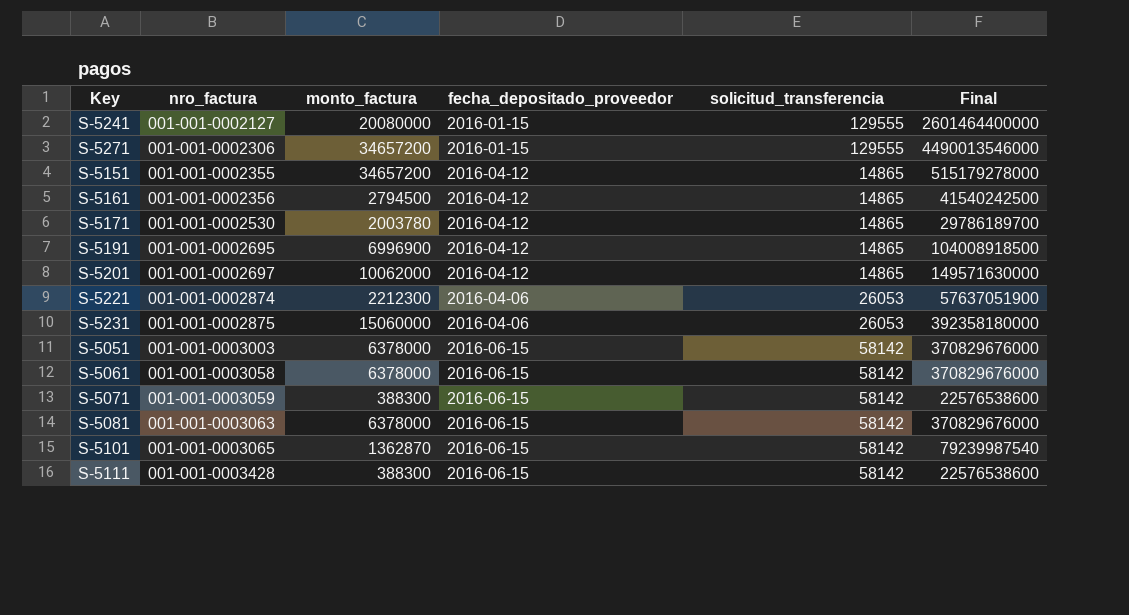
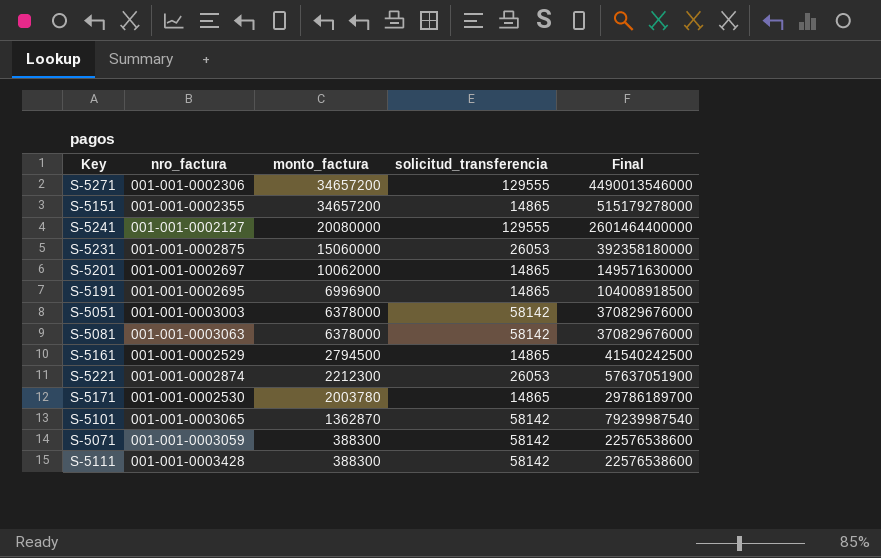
row order: nro_factura ascending -> monto_factura descending
column fecha_depositado_proveedor | position: 4 -> none
row S-5061: 001-001-0003058 | 6378000 | 2016-06-15 | 58142 | 370829676000 -> none
S-5161 | nro_factura: 001-001-0002356 -> 001-001-0002529

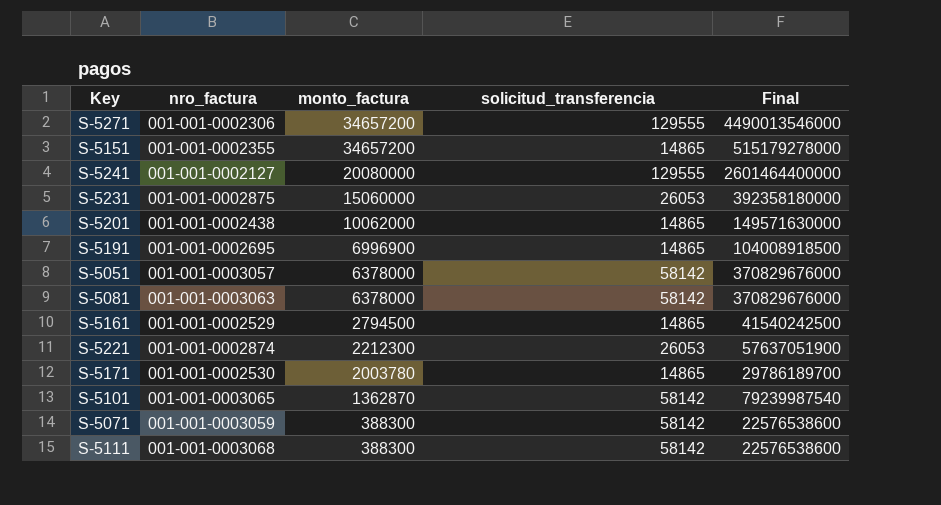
S-5201 | nro_factura: 001-001-0002697 -> 001-001-0002438
S-5051 | nro_factura: 001-001-0003003 -> 001-001-0003057
S-5111 | nro_factura: 001-001-0003428 -> 001-001-0003068

